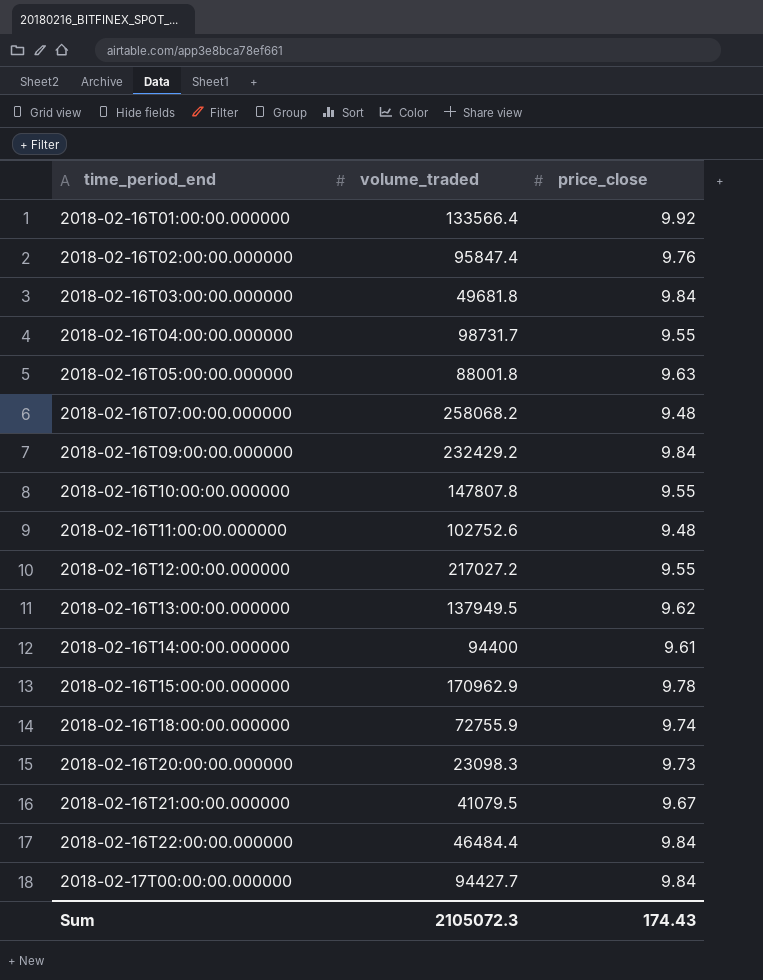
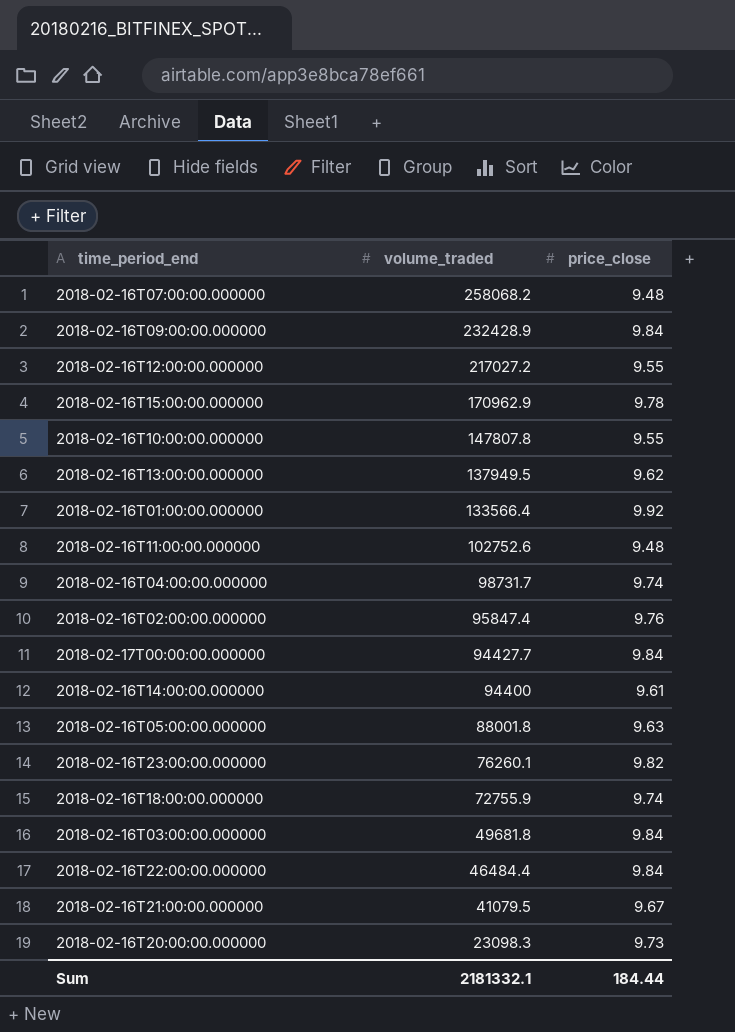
row order: time_period_end ascending -> volume_traded descending
2018-02-16T09:00:00.000000 | volume_traded: 232429.2 -> 232428.9
2018-02-16T04:00:00.000000 | price_close: 9.55 -> 9.74
row 2018-02-16T23:00:00.000000: none -> 76260.1 | 9.82
Sum | volume_traded: 2105072.3 -> 2181332.1
Sum | price_close: 174.43 -> 184.44

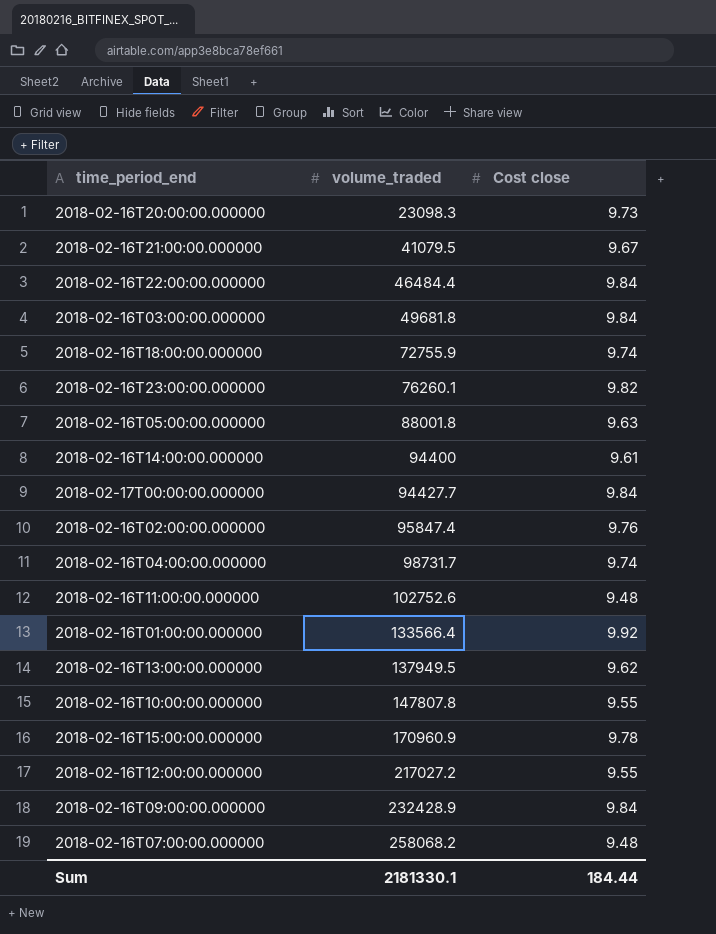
row order: volume_traded descending -> volume_traded ascending
column name: price_close -> Cost close
2018-02-16T15:00:00.000000 | volume_traded: 170962.9 -> 170960.9
Sum | volume_traded: 2181332.1 -> 2181330.1

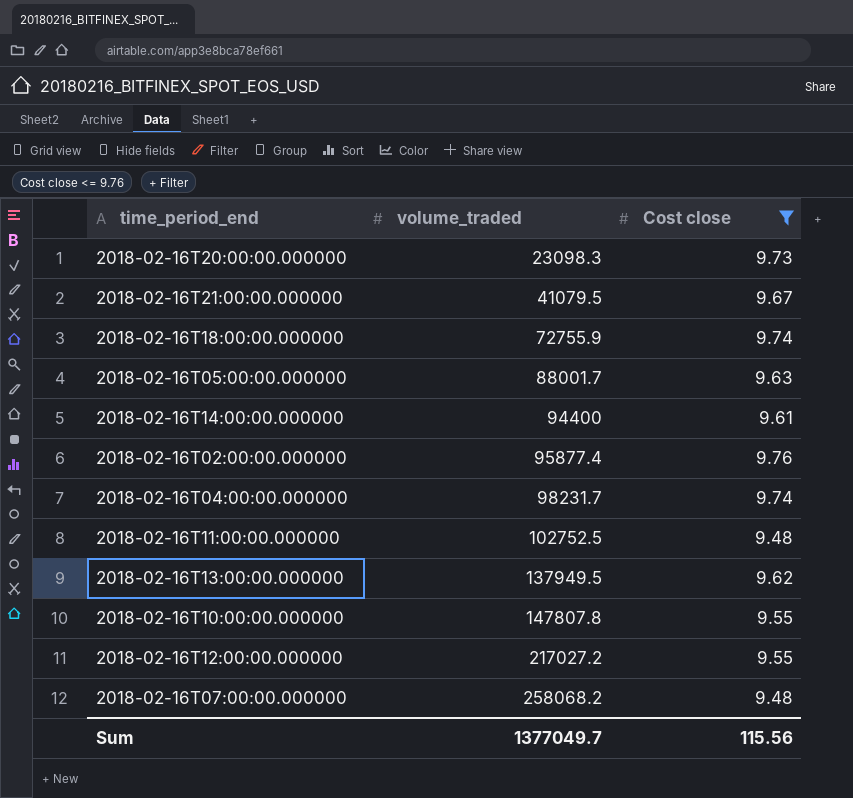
filter: none -> Cost close <= 9.76
2018-02-16T05:00:00.000000 | volume_traded: 88001.8 -> 88001.7
2018-02-16T02:00:00.000000 | volume_traded: 95847.4 -> 95877.4
2018-02-16T04:00:00.000000 | volume_traded: 98731.7 -> 98231.7
2018-02-16T11:00:00.000000 | volume_traded: 102752.6 -> 102752.5
Sum | volume_traded: 2181330.1 -> 1377049.7
Sum | Cost close: 184.44 -> 115.56

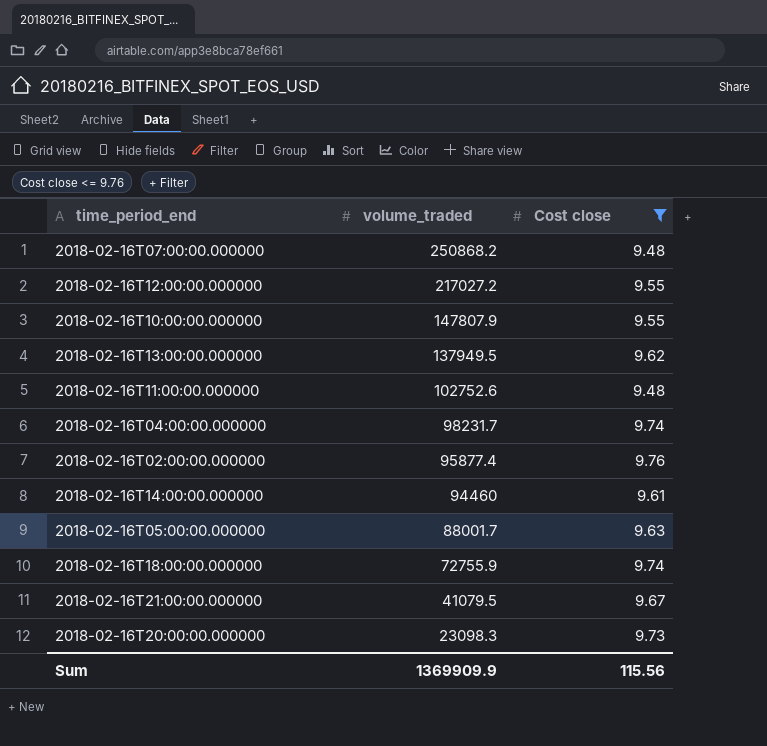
row order: volume_traded ascending -> volume_traded descending
2018-02-16T07:00:00.000000 | volume_traded: 258068.2 -> 250868.2
2018-02-16T10:00:00.000000 | volume_traded: 147807.8 -> 147807.9
2018-02-16T11:00:00.000000 | volume_traded: 102752.5 -> 102752.6
2018-02-16T14:00:00.000000 | volume_traded: 94400 -> 94460
Sum | volume_traded: 1377049.7 -> 1369909.9

